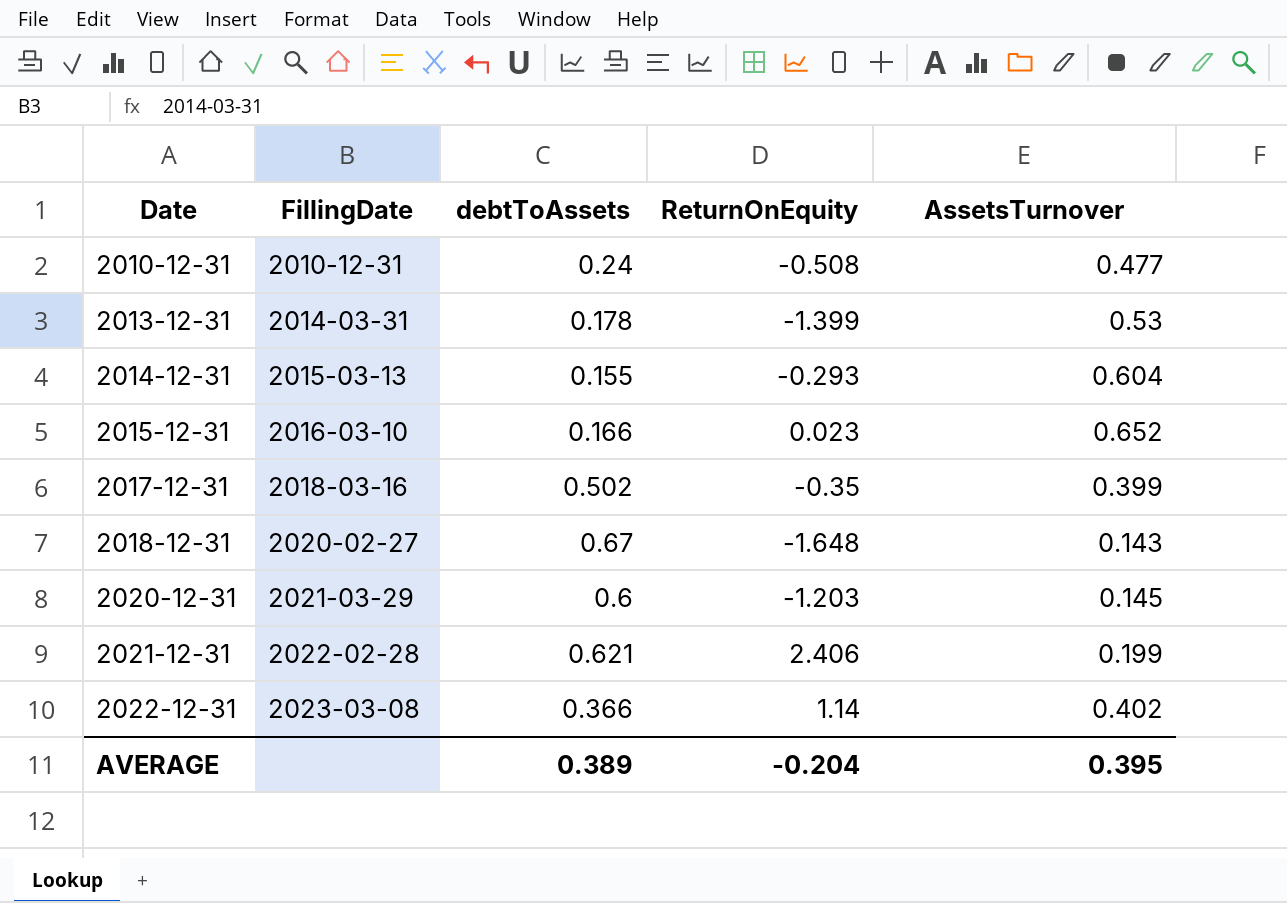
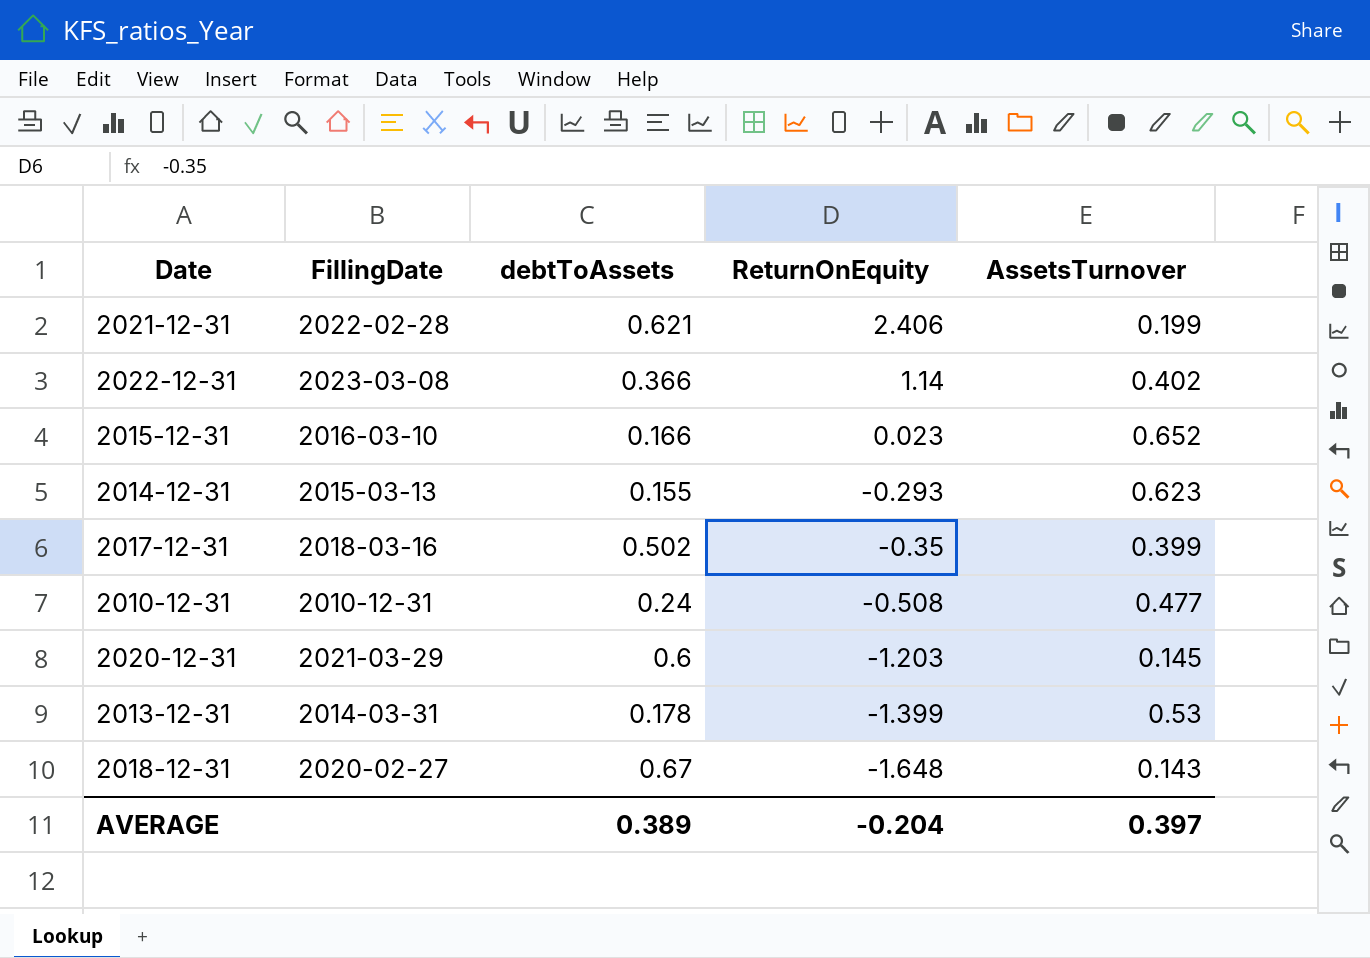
row order: Date ascending -> ReturnOnEquity descending
2014-12-31 | AssetsTurnover: 0.604 -> 0.623
AVERAGE | AssetsTurnover: 0.395 -> 0.397

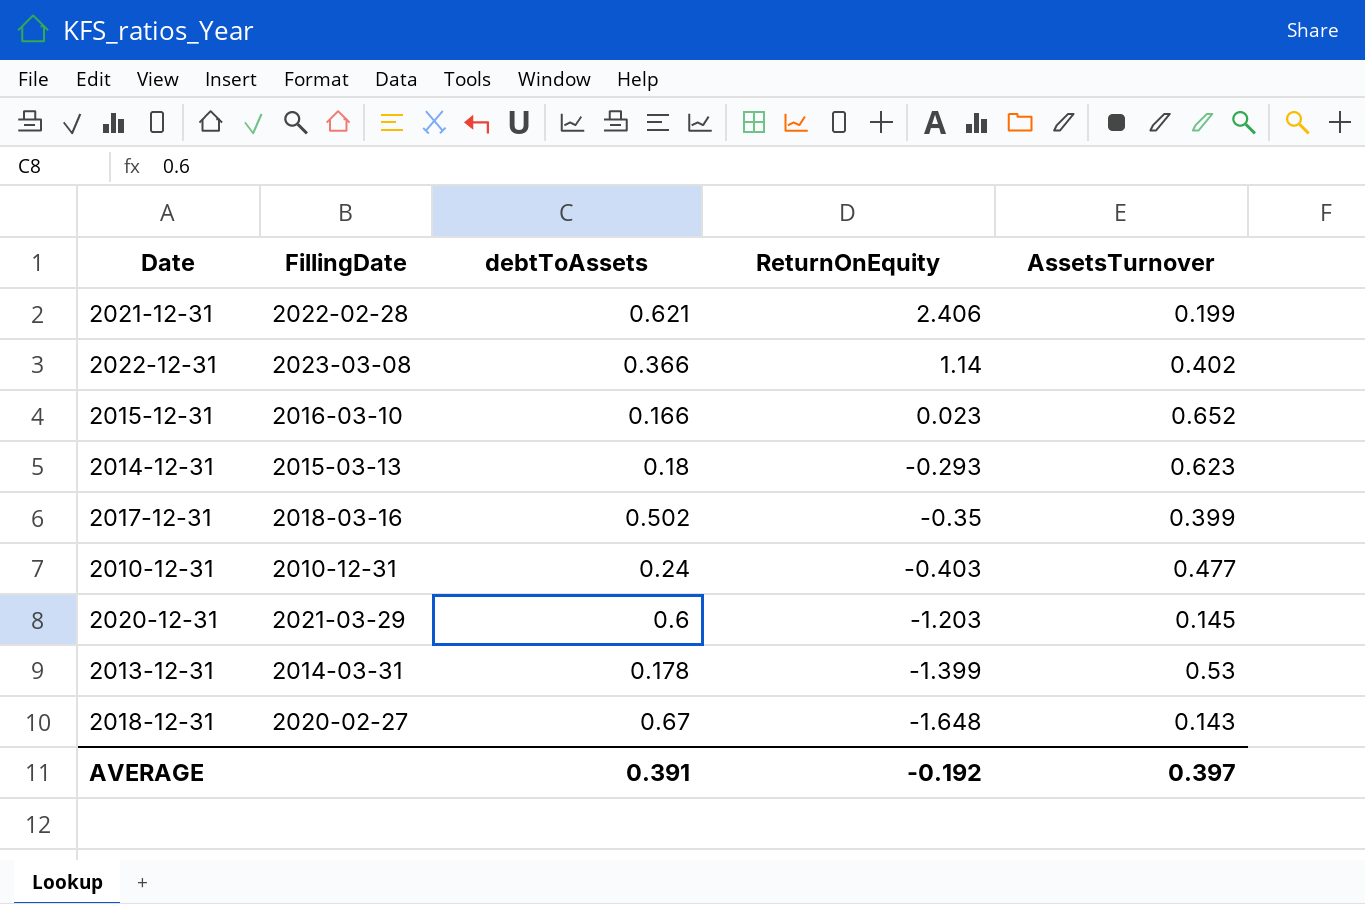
2014-12-31 | debtToAssets: 0.155 -> 0.18
2010-12-31 | ReturnOnEquity: -0.508 -> -0.403
AVERAGE | debtToAssets: 0.389 -> 0.391
AVERAGE | ReturnOnEquity: -0.204 -> -0.192

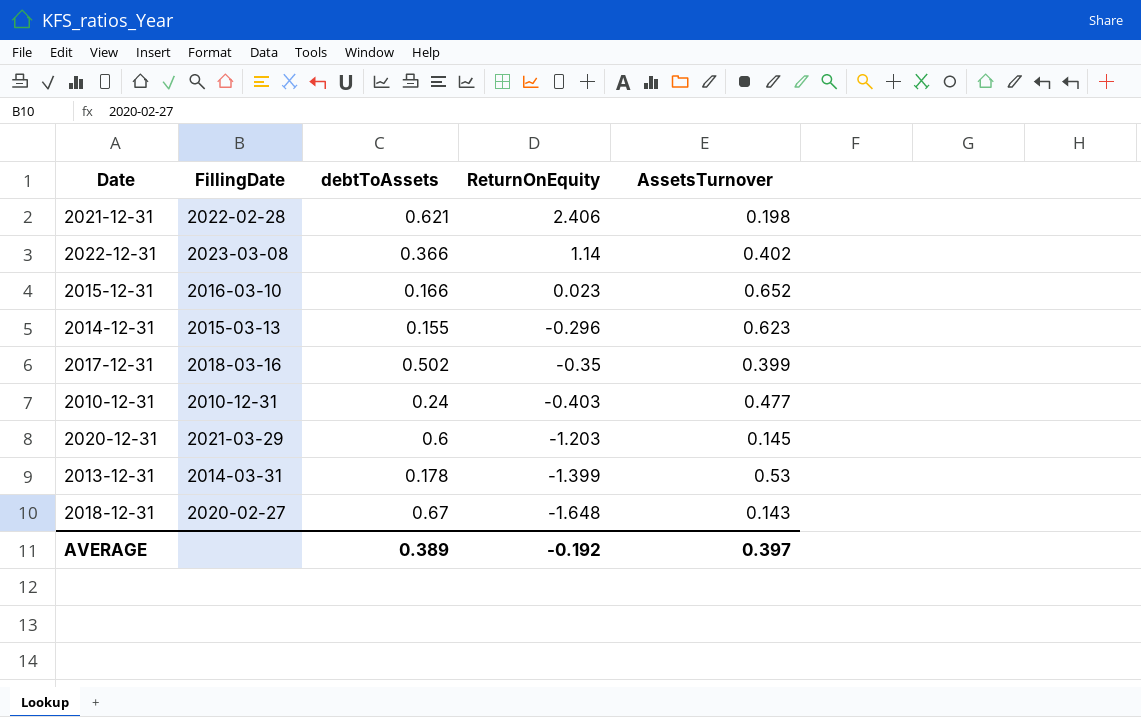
2021-12-31 | AssetsTurnover: 0.199 -> 0.198
2014-12-31 | debtToAssets: 0.18 -> 0.155
2014-12-31 | ReturnOnEquity: -0.293 -> -0.296
AVERAGE | debtToAssets: 0.391 -> 0.389

